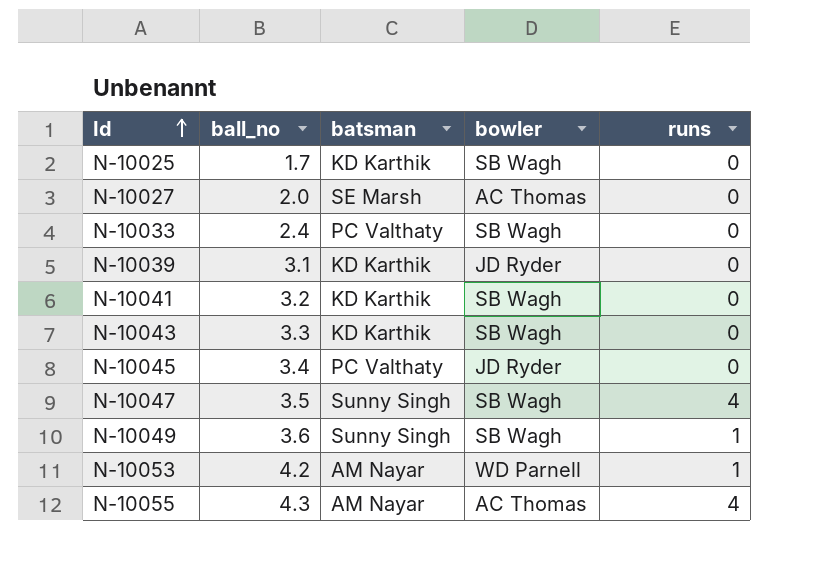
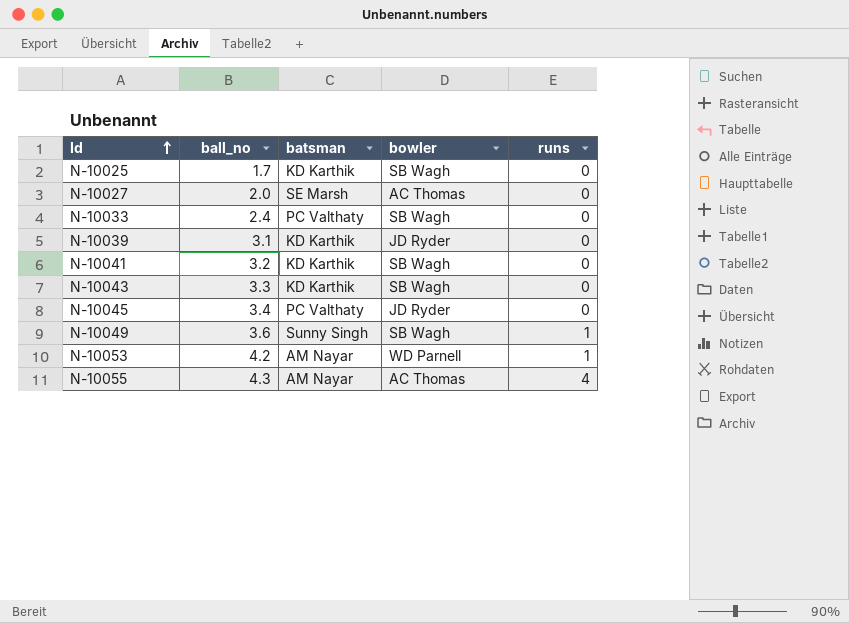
row N-10047: 3.5 | Sunny Singh | SB Wagh | 4 -> none

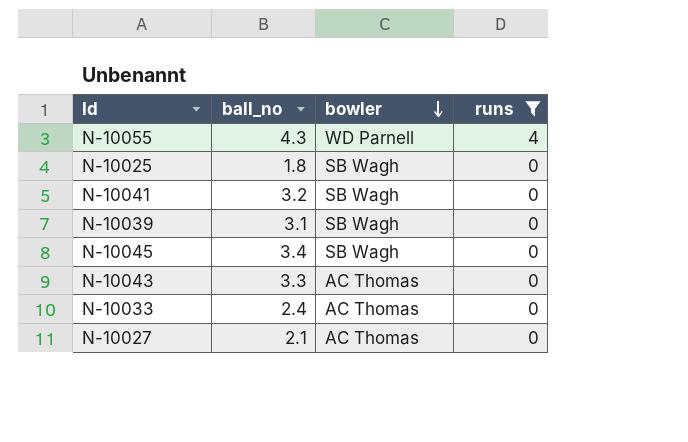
filter: none -> runs != 1
row order: Id ascending -> bowler descending
column batsman | position: 3 -> none
N-10055 | bowler: AC Thomas -> WD Parnell
N-10025 | ball_no: 1.7 -> 1.8
N-10039 | bowler: JD Ryder -> SB Wagh
N-10045 | bowler: JD Ryder -> SB Wagh
N-10043 | bowler: SB Wagh -> AC Thomas
N-10033 | bowler: SB Wagh -> AC Thomas
N-10027 | ball_no: 2.0 -> 2.1

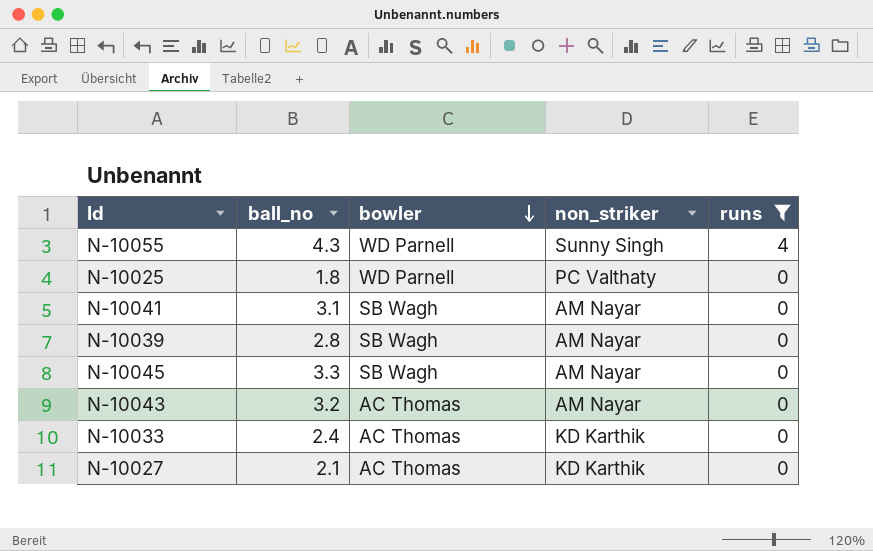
column non_striker | position: none -> 4
N-10025 | bowler: SB Wagh -> WD Parnell
N-10041 | ball_no: 3.2 -> 3.1
N-10039 | ball_no: 3.1 -> 2.8
N-10045 | ball_no: 3.4 -> 3.3
N-10043 | ball_no: 3.3 -> 3.2

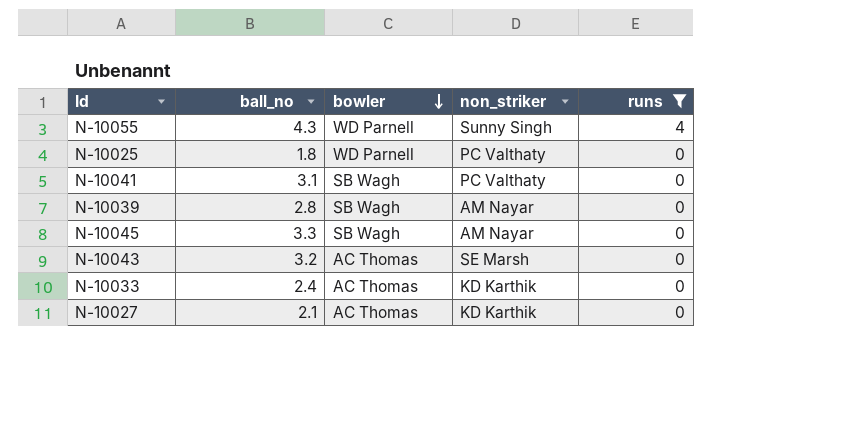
N-10041 | non_striker: AM Nayar -> PC Valthaty
N-10043 | non_striker: AM Nayar -> SE Marsh

